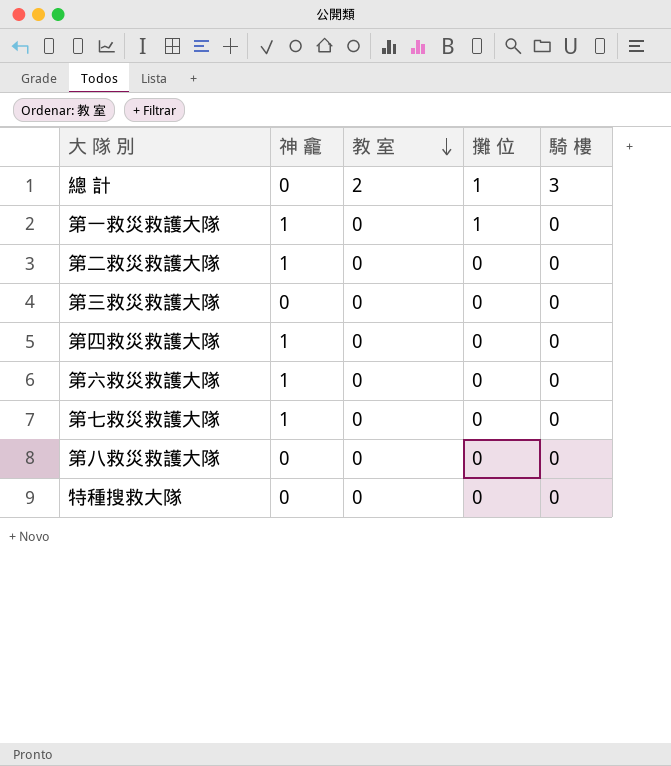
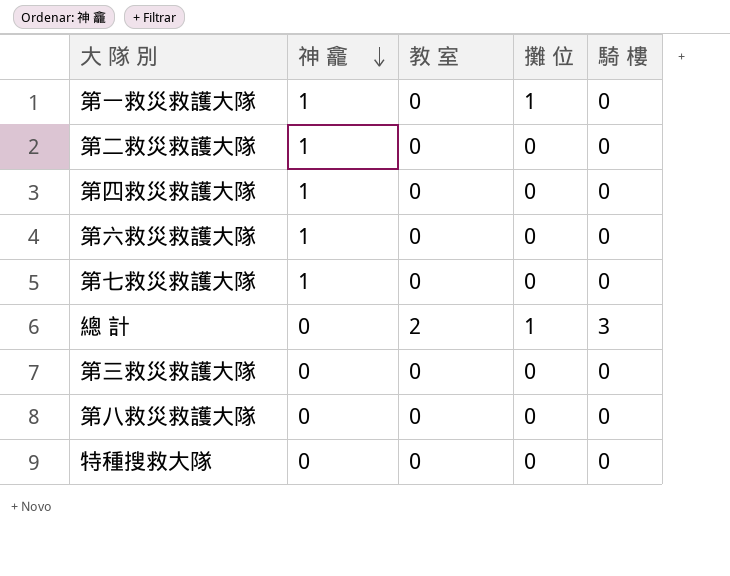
row order: 教 室 descending -> 神 龕 descending

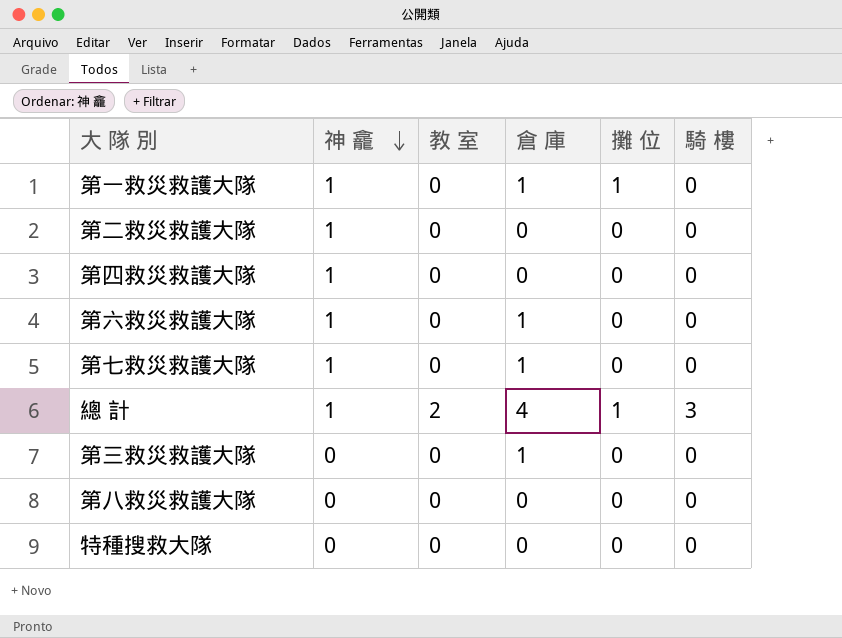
column 倉 庫 | position: none -> 4
總 計 | 神 龕: 0 -> 1

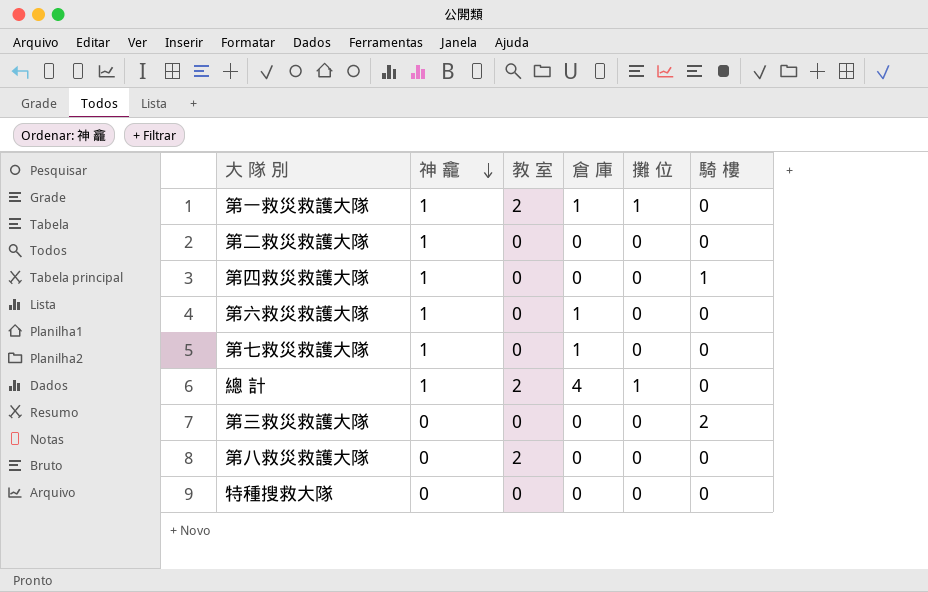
第一救災救護大隊 | 教 室: 0 -> 2
第四救災救護大隊 | 騎 樓: 0 -> 1
總 計 | 騎 樓: 3 -> 0
第三救災救護大隊 | 倉 庫: 1 -> 0
第三救災救護大隊 | 騎 樓: 0 -> 2
第八救災救護大隊 | 教 室: 0 -> 2

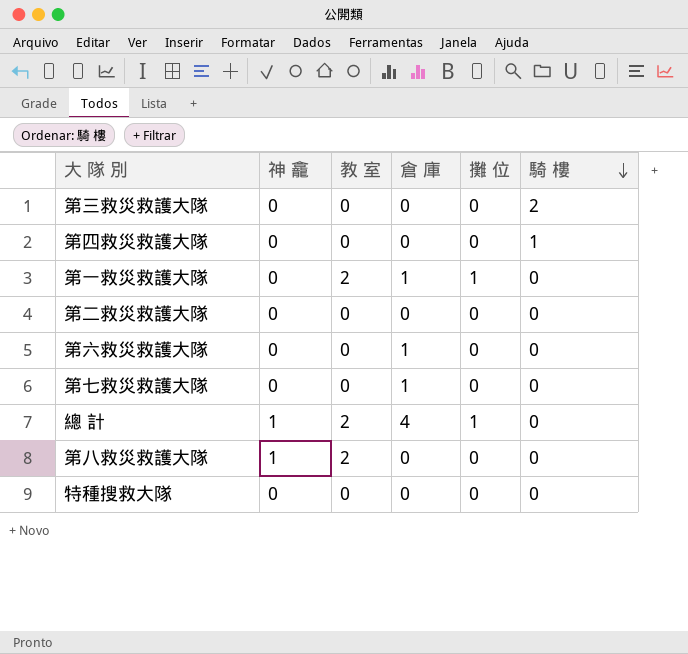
row order: 神 龕 descending -> 騎 樓 descending
第四救災救護大隊 | 神 龕: 1 -> 0
第一救災救護大隊 | 神 龕: 1 -> 0
第二救災救護大隊 | 神 龕: 1 -> 0
第六救災救護大隊 | 神 龕: 1 -> 0
第七救災救護大隊 | 神 龕: 1 -> 0
第八救災救護大隊 | 神 龕: 0 -> 1

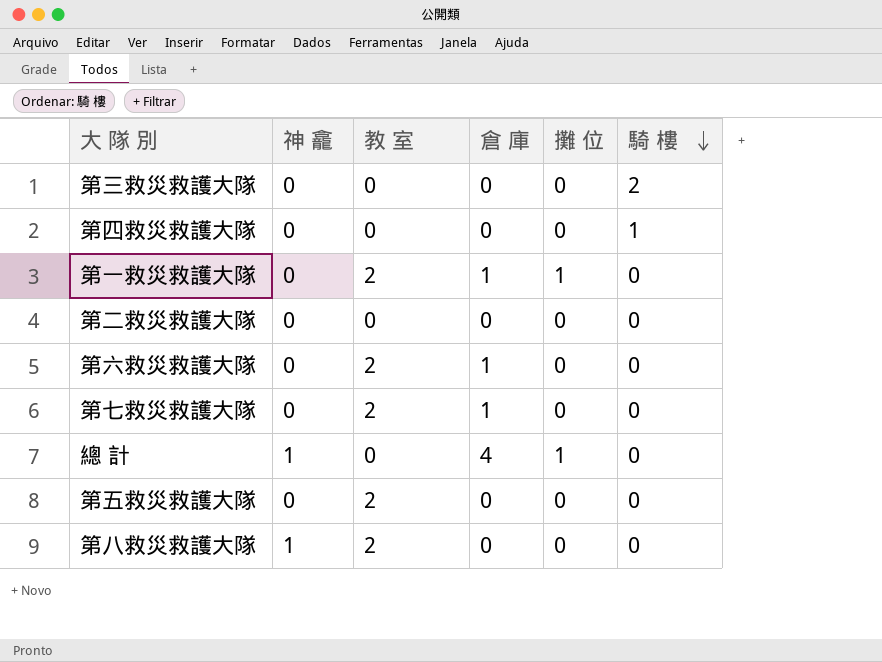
row 特種搜救大隊: 0 | 0 | 0 | 0 | 0 -> none
第六救災救護大隊 | 教 室: 0 -> 2
第七救災救護大隊 | 教 室: 0 -> 2
總 計 | 教 室: 2 -> 0
row 第五救災救護大隊: none -> 0 | 2 | 0 | 0 | 0

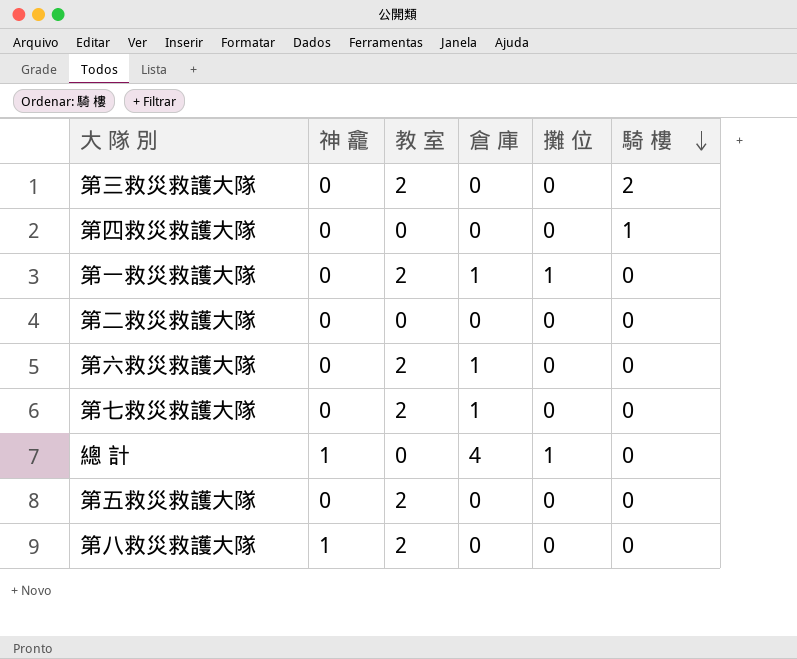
第三救災救護大隊 | 教 室: 0 -> 2

